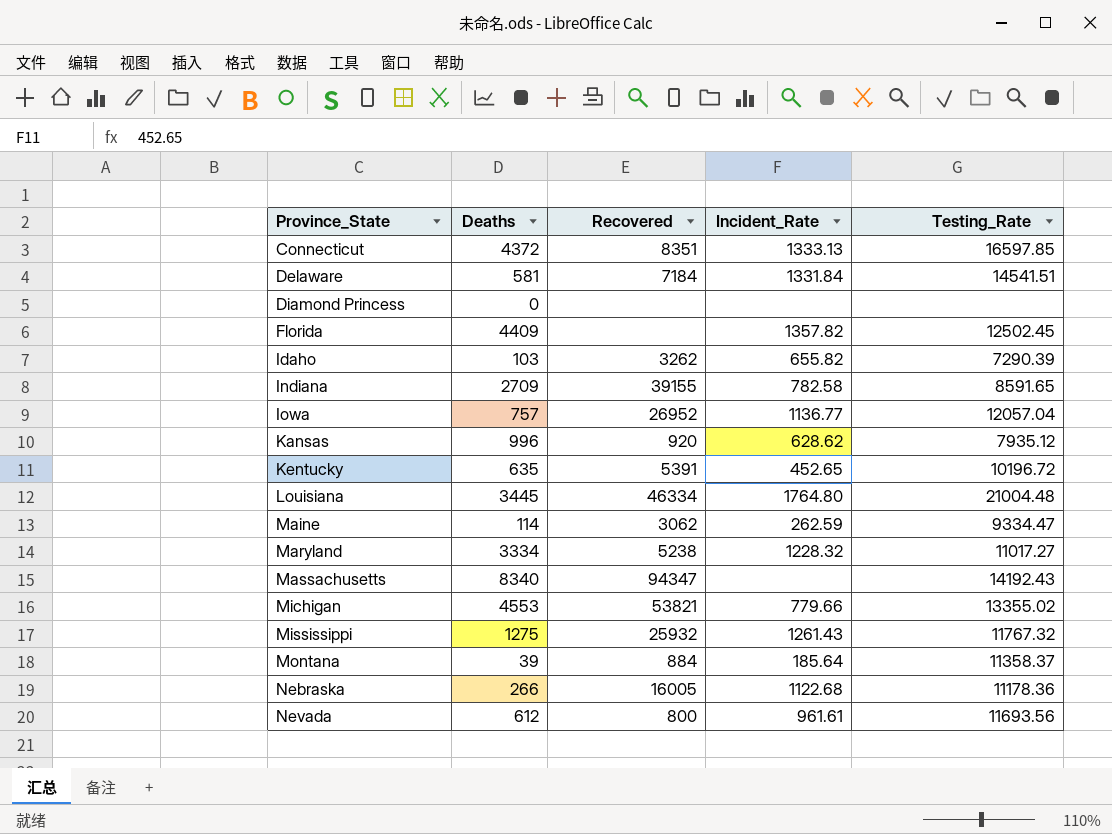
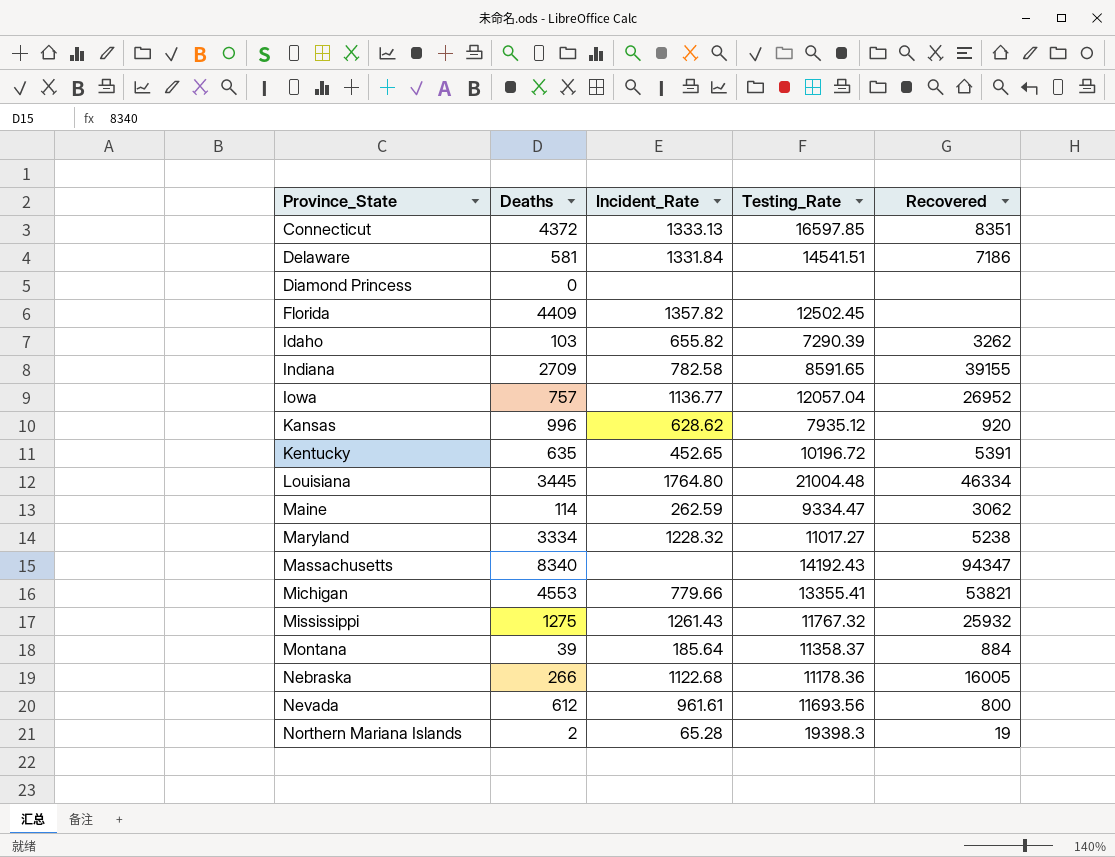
column Recovered | position: 3 -> 5
Delaware | Recovered: 7184 -> 7186
Michigan | Testing_Rate: 13355.02 -> 13355.41
row Northern Mariana Islands: none -> 2 | 65.28 | 19398.3 | 19

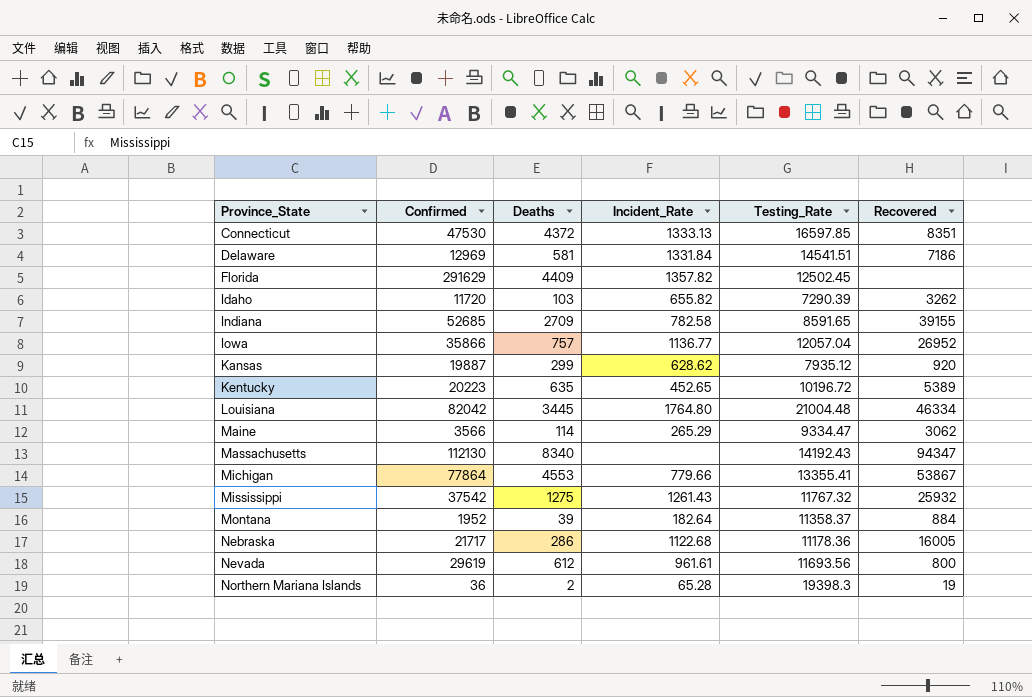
column Confirmed | position: none -> 2
row Diamond Princess: 0 | none | none | none -> none
row Maryland: 3334 | 1228.32 | 11017.27 | 5238 -> none
Kansas | Deaths: 996 -> 299
Kentucky | Recovered: 5391 -> 5389
Maine | Incident_Rate: 262.59 -> 265.29
Michigan | Recovered: 53821 -> 53867
Montana | Incident_Rate: 185.64 -> 182.64
Nebraska | Deaths: 266 -> 286

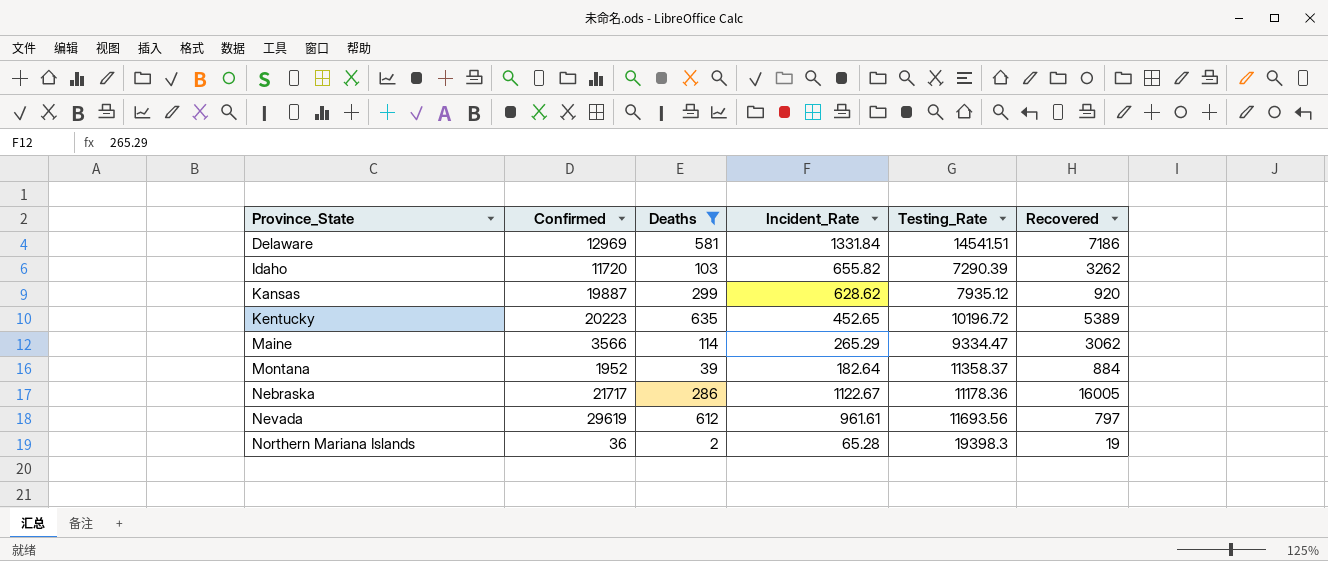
filter: none -> Deaths <= 635
Nebraska | Incident_Rate: 1122.68 -> 1122.67
Nevada | Recovered: 800 -> 797

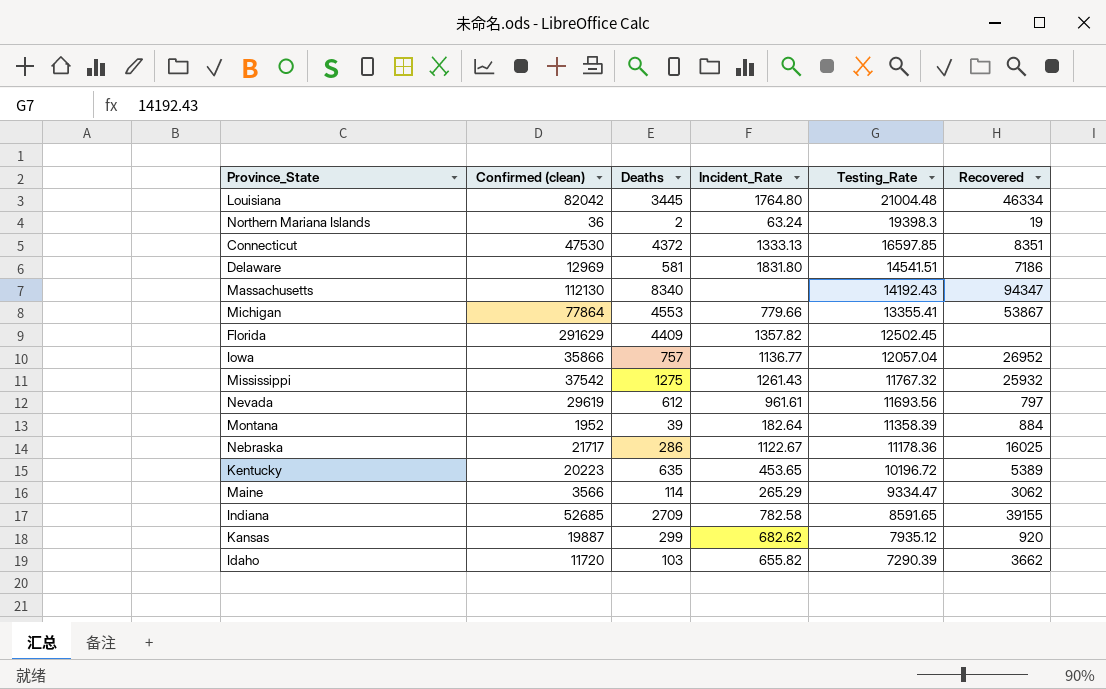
filter: Deaths <= 635 -> none
row order: Province_State ascending -> Testing_Rate descending
column name: Confirmed -> Confirmed (clean)
Northern Mariana Islands | Incident_Rate: 65.28 -> 63.24
Delaware | Incident_Rate: 1331.84 -> 1831.80
Montana | Testing_Rate: 11358.37 -> 11358.39
Nebraska | Recovered: 16005 -> 16025
Kentucky | Incident_Rate: 452.65 -> 453.65
Kansas | Incident_Rate: 628.62 -> 682.62
Idaho | Recovered: 3262 -> 3662

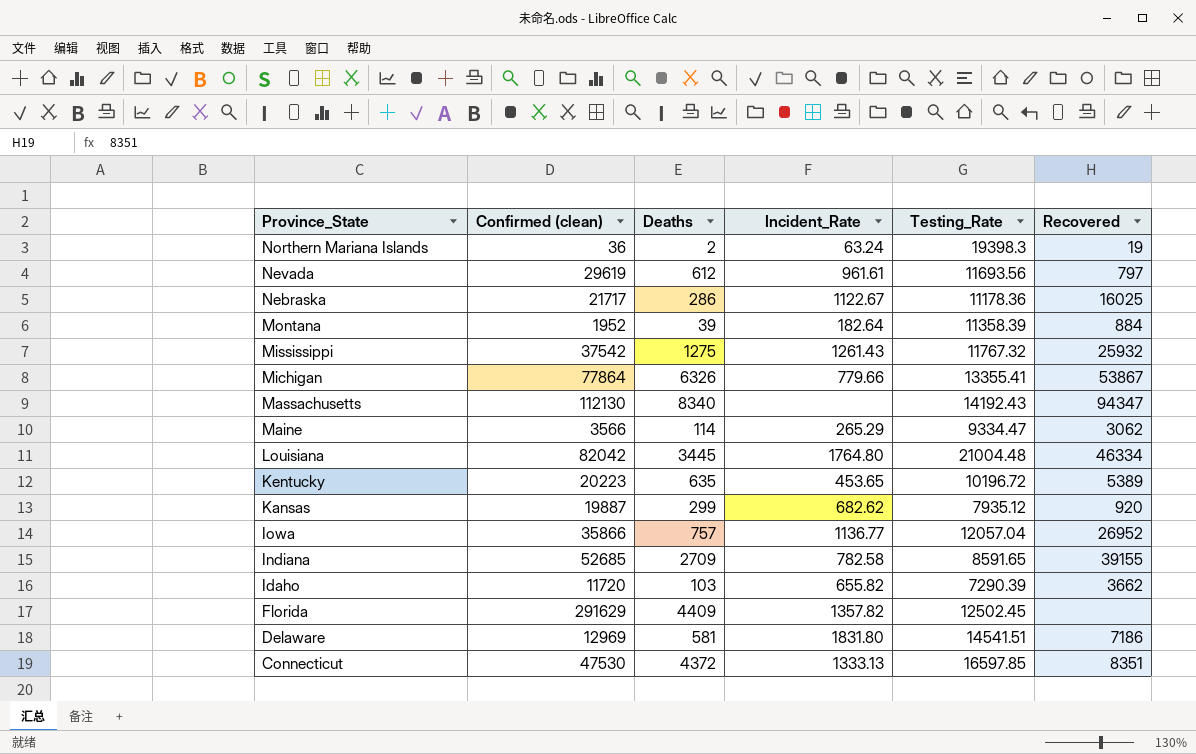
row order: Testing_Rate descending -> Province_State descending
Michigan | Deaths: 4553 -> 6326

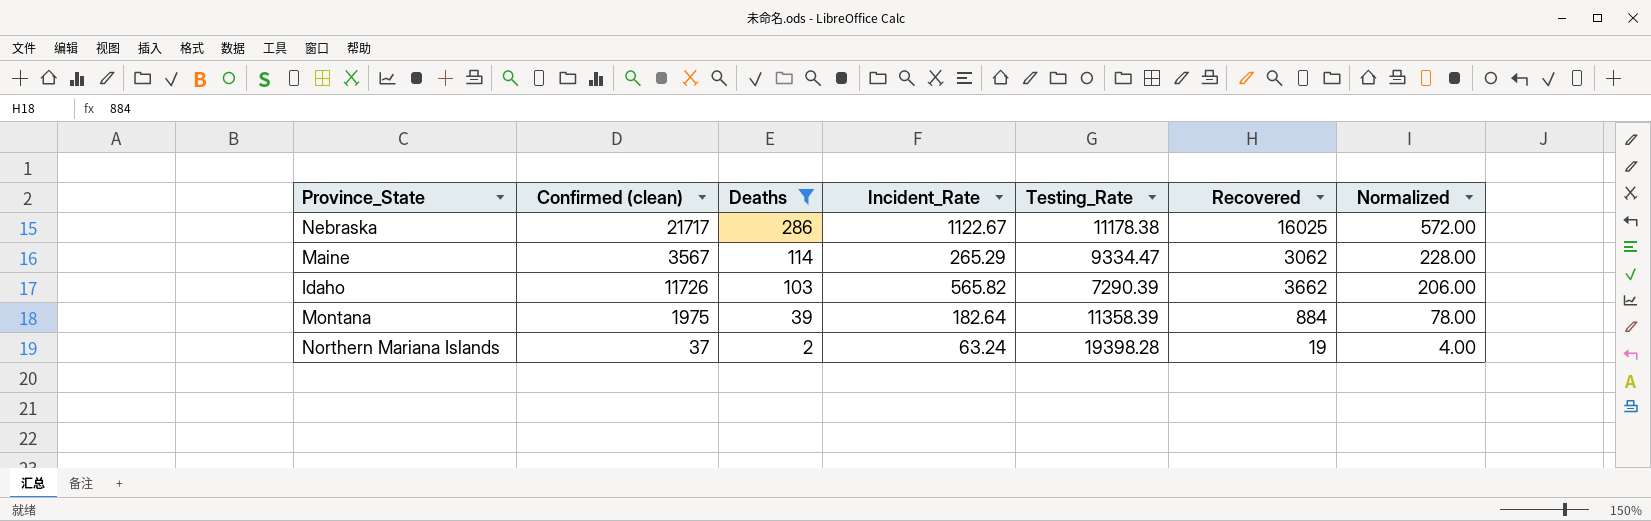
filter: none -> Deaths <= 286
row order: Province_State descending -> Deaths descending
column Normalized | formula: none -> [Deaths] * 2
Nebraska | Testing_Rate: 11178.36 -> 11178.38
Maine | Confirmed (clean): 3566 -> 3567
Idaho | Confirmed (clean): 11720 -> 11726
Idaho | Incident_Rate: 655.82 -> 565.82
Montana | Confirmed (clean): 1952 -> 1975
Northern Mariana Islands | Confirmed (clean): 36 -> 37
Northern Mariana Islands | Testing_Rate: 19398.3 -> 19398.28

